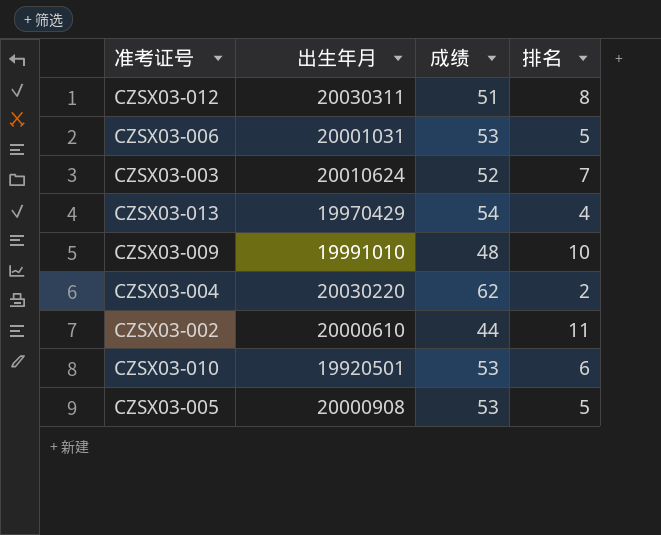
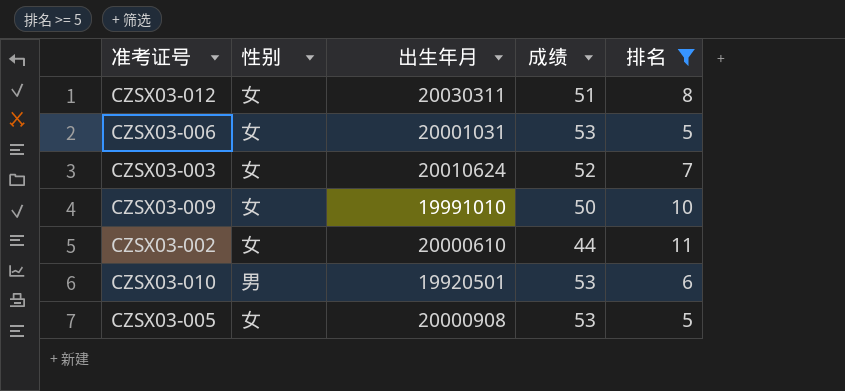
filter: none -> 排名 >= 5
column 性别 | position: none -> 2
CZSX03-009 | 成绩: 48 -> 50

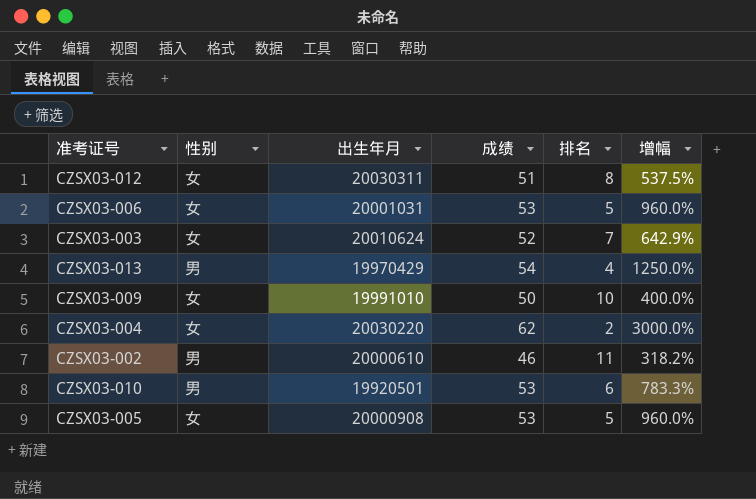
filter: 排名 >= 5 -> none
column 增幅 | formula: none -> ([成绩] - [排名]) / [排名]
CZSX03-002 | 性别: 女 -> 男
CZSX03-002 | 成绩: 44 -> 46

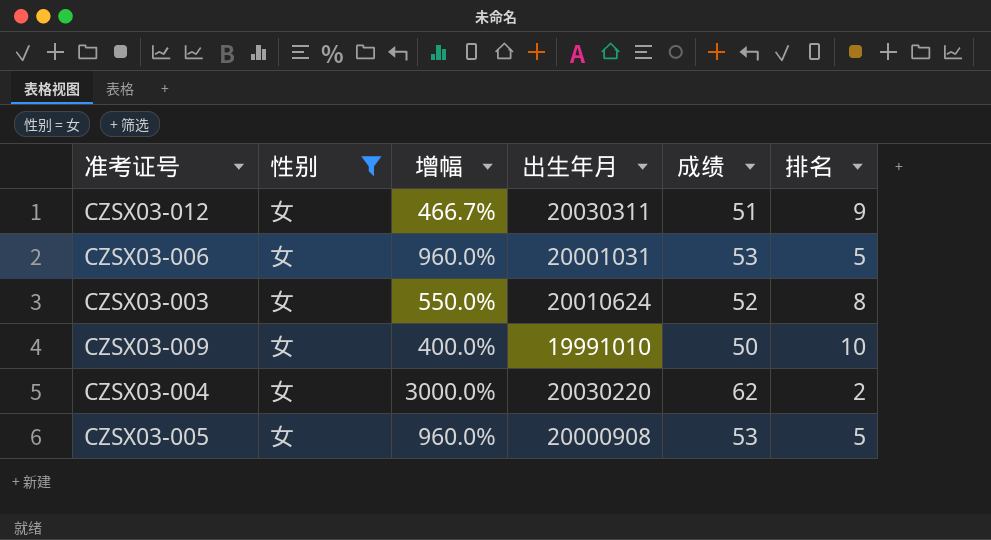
filter: none -> 性别 = 女
column 增幅 | position: 6 -> 3
CZSX03-012 | 增幅: 537.5% -> 466.7%
CZSX03-012 | 排名: 8 -> 9
CZSX03-003 | 增幅: 642.9% -> 550.0%
CZSX03-003 | 排名: 7 -> 8

